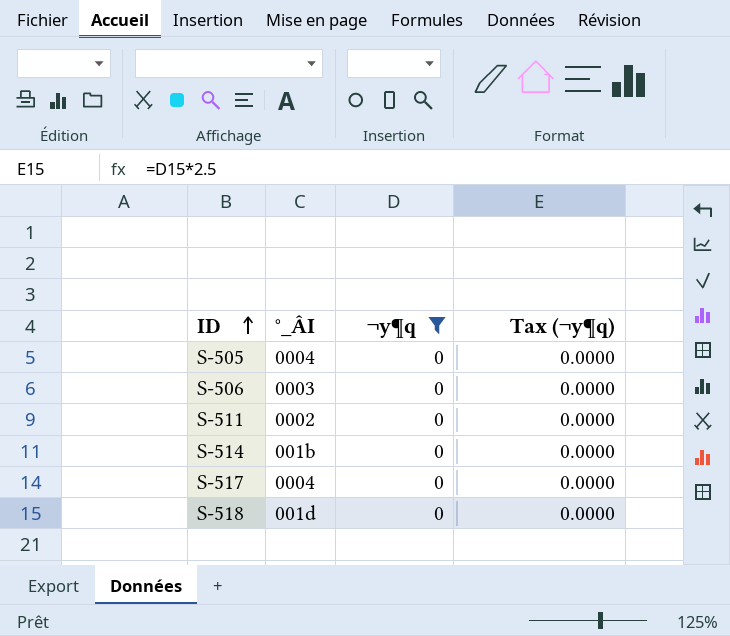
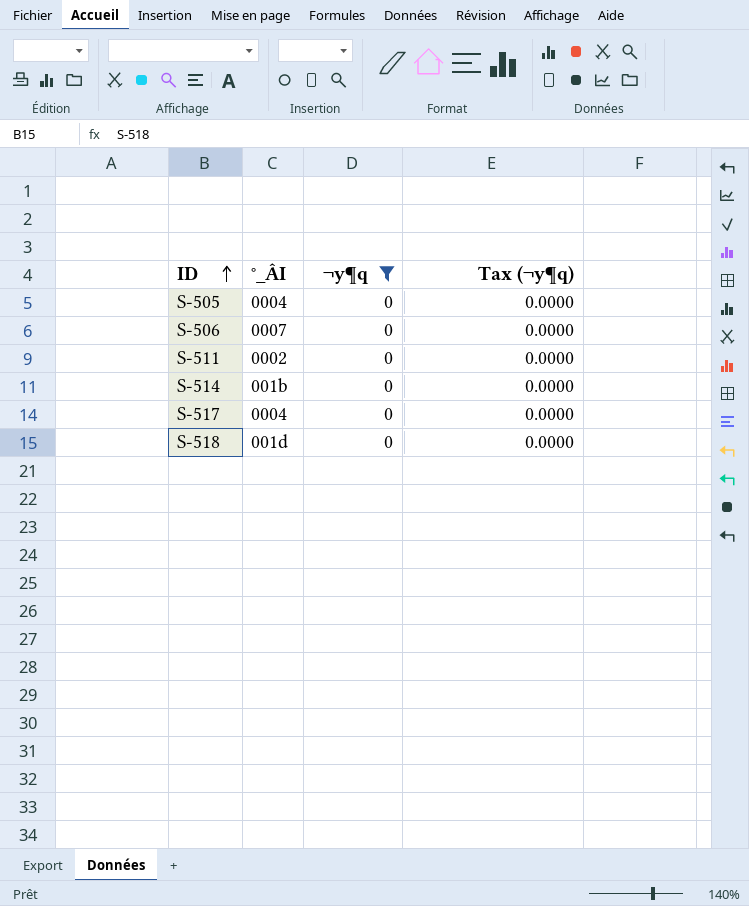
S-506 | °_ÂI: 0003 -> 0007

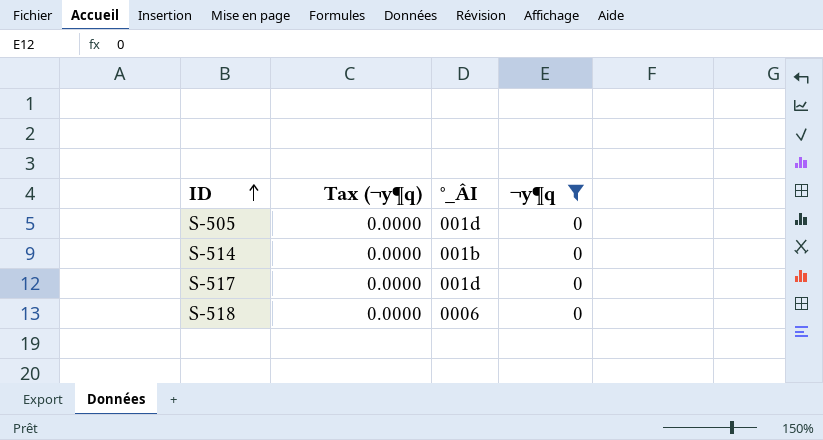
column Tax (¬y¶q) | position: 4 -> 2
row S-506: 0007 | 0 | 0.0000 -> none
row S-511: 0002 | 0 | 0.0000 -> none
S-505 | °_ÂI: 0004 -> 001d
S-517 | °_ÂI: 0004 -> 001d
S-518 | °_ÂI: 001d -> 0006

